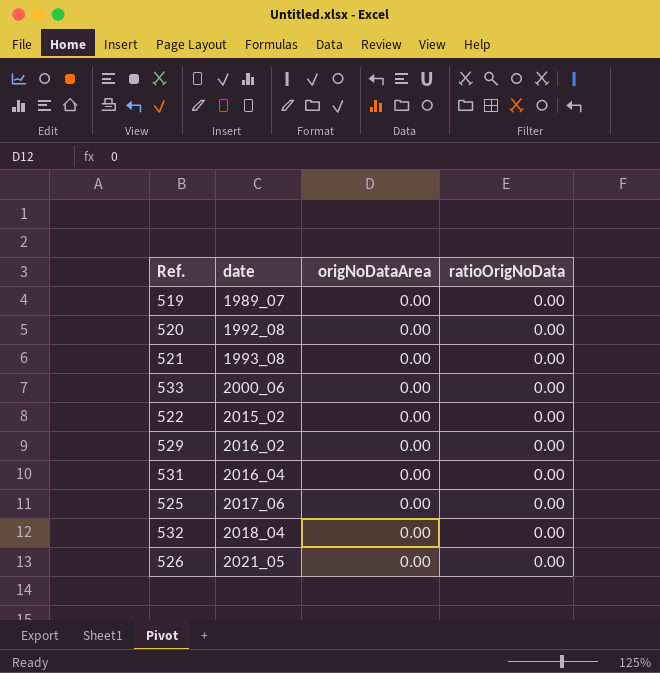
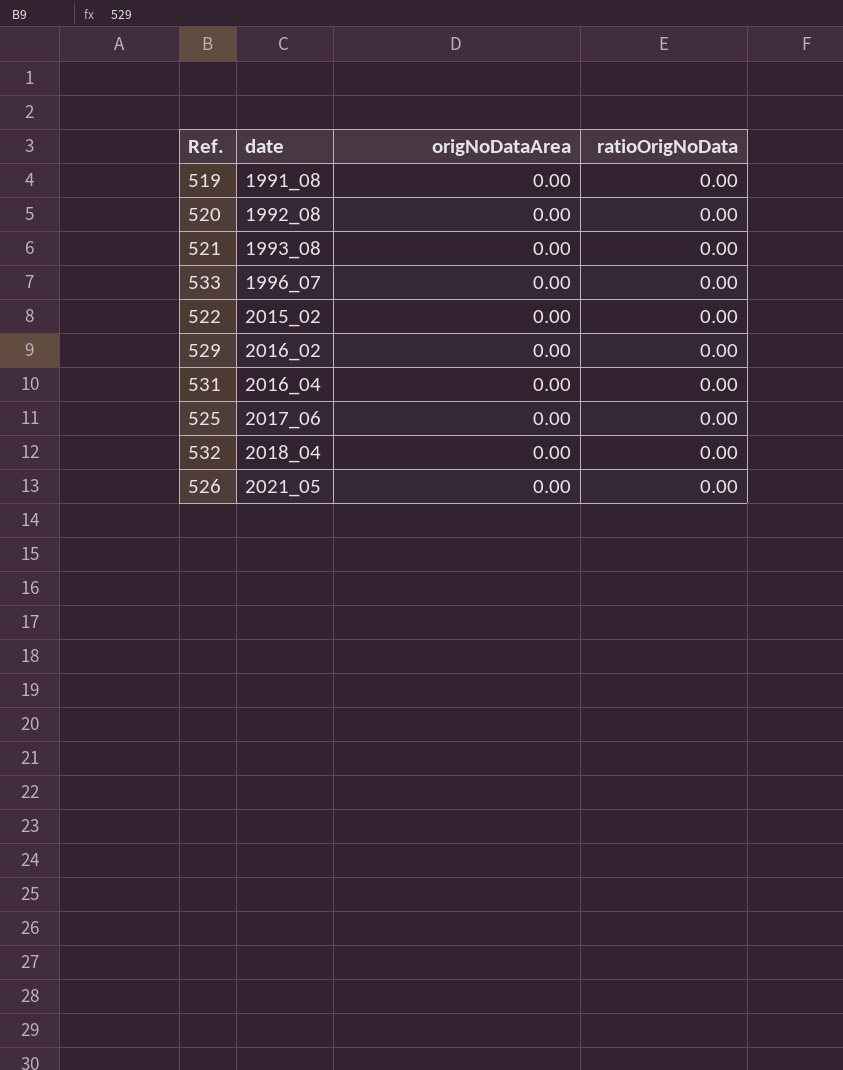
519 | date: 1989_07 -> 1991_08
533 | date: 2000_06 -> 1996_07

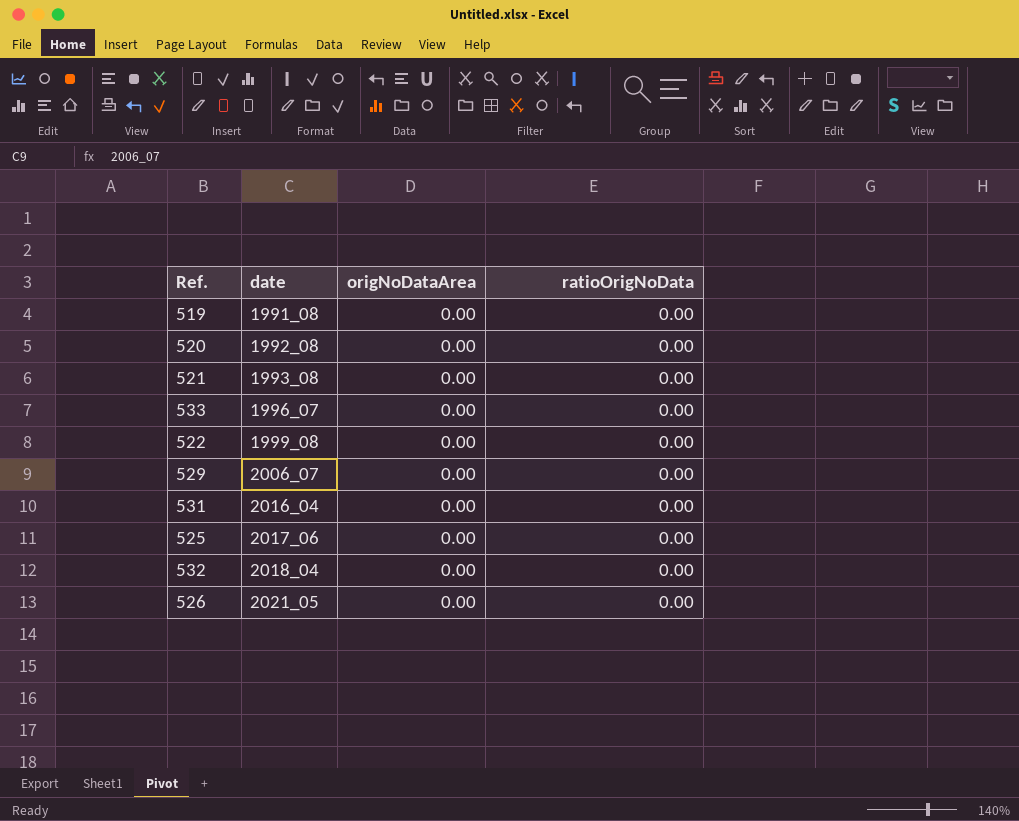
522 | date: 2015_02 -> 1999_08
529 | date: 2016_02 -> 2006_07

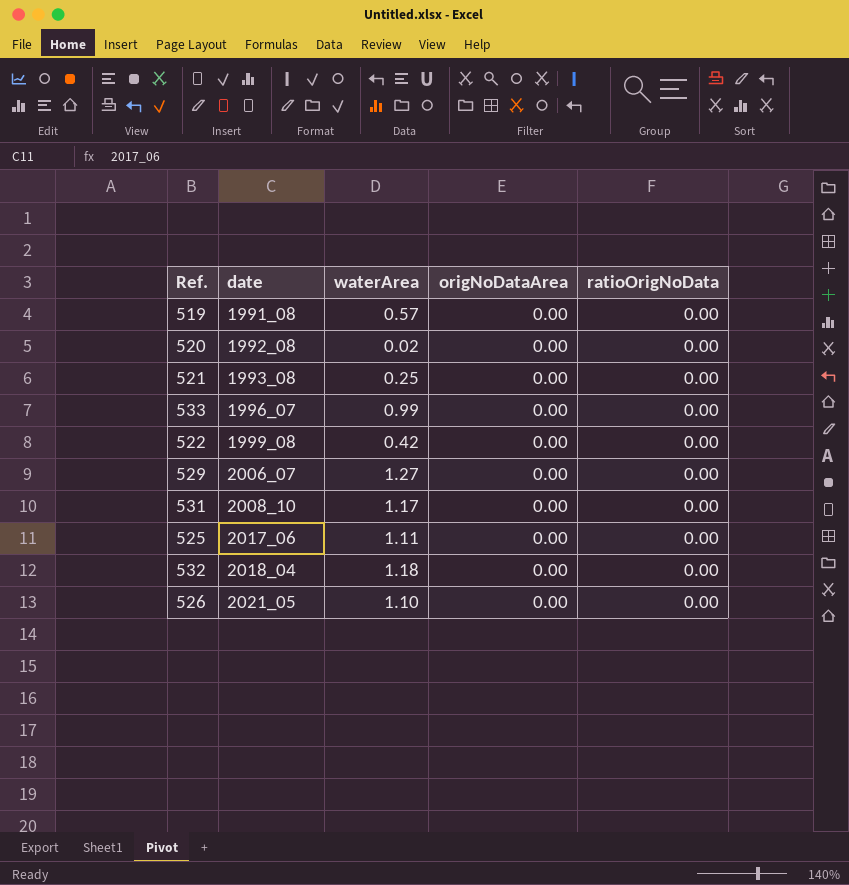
column waterArea | position: none -> 3
531 | date: 2016_04 -> 2008_10

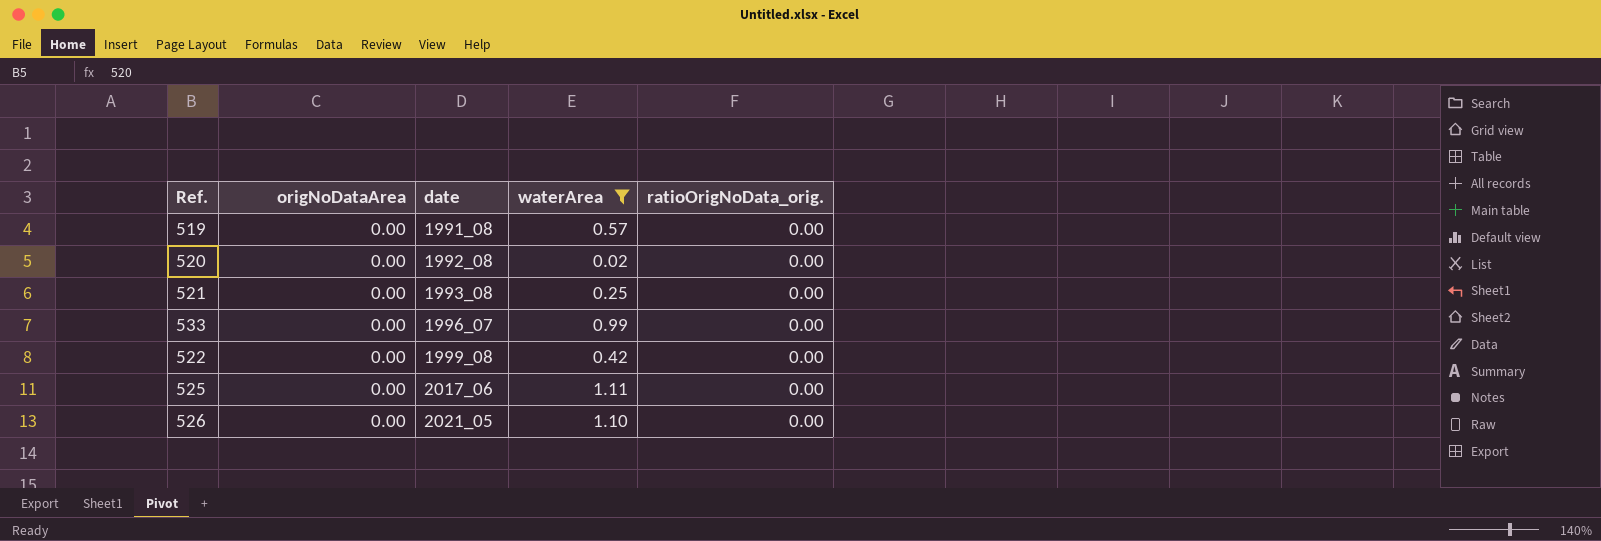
filter: none -> waterArea <= 1.11
column origNoDataArea | position: 4 -> 2
column name: ratioOrigNoData -> ratioOrigNoData_orig.

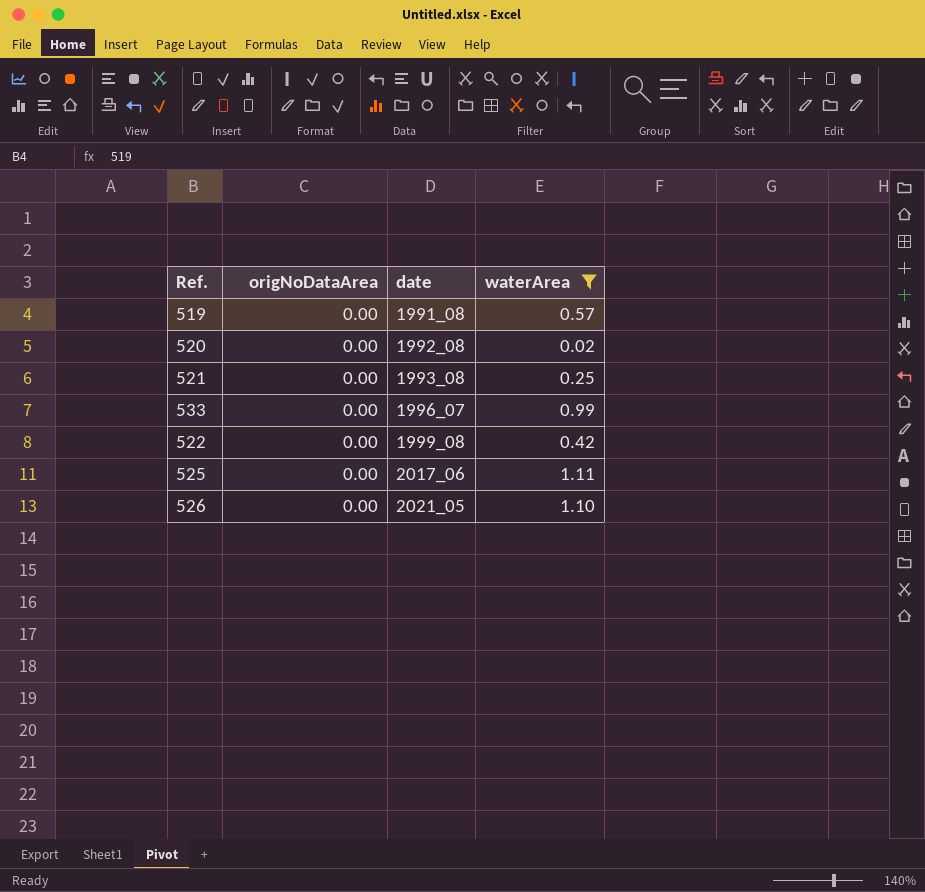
column ratioOrigNoData_orig. | position: 5 -> none

